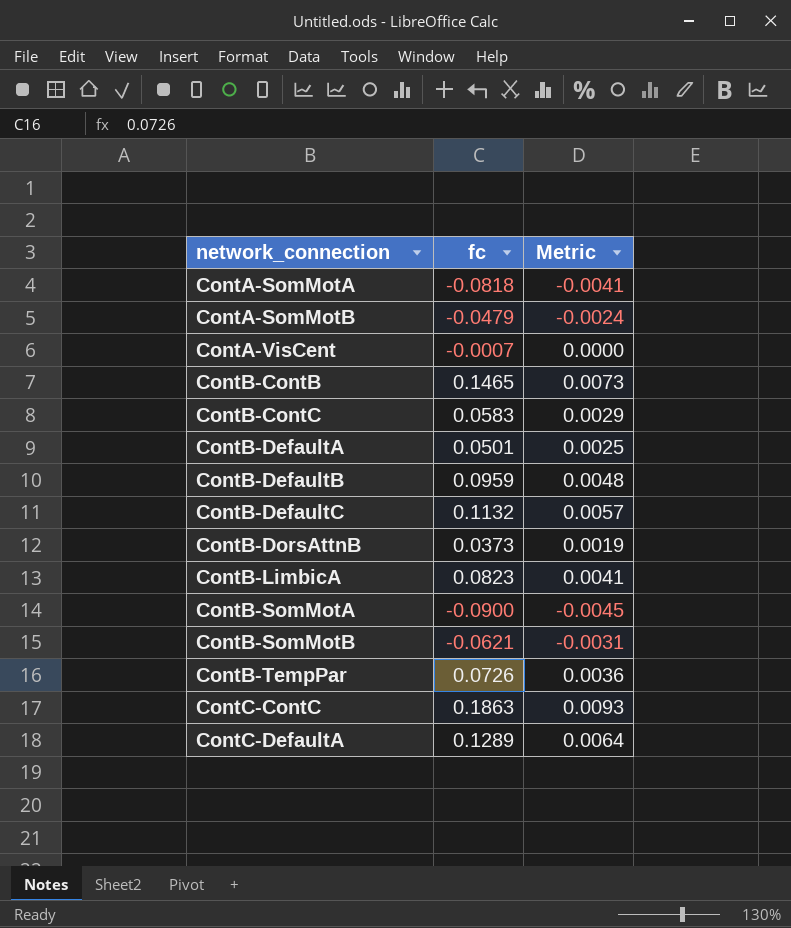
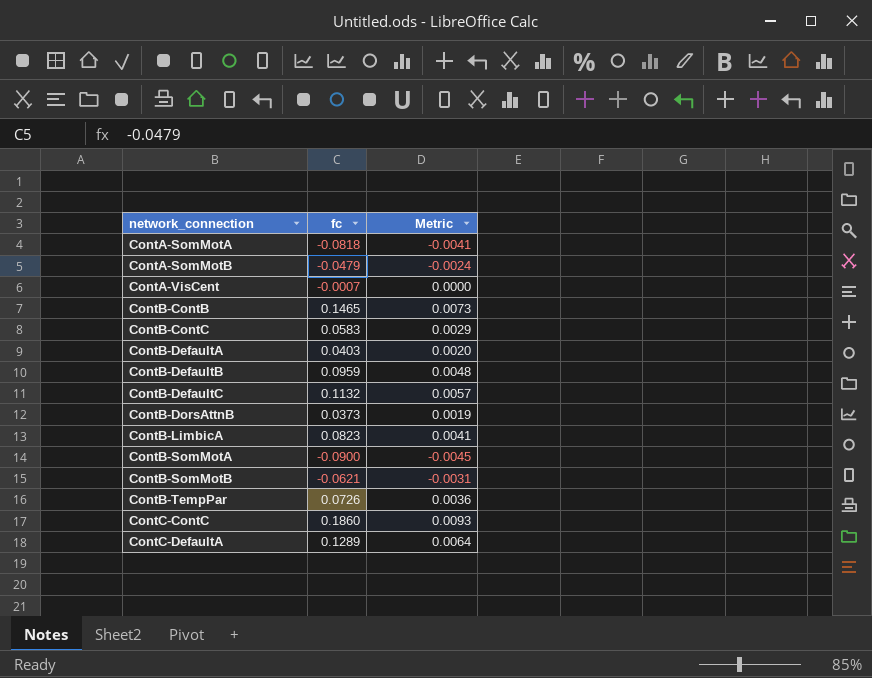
ContB-DefaultA | fc: 0.0501 -> 0.0403
ContB-DefaultA | Metric: 0.0025 -> 0.0020
ContC-ContC | fc: 0.1863 -> 0.1860

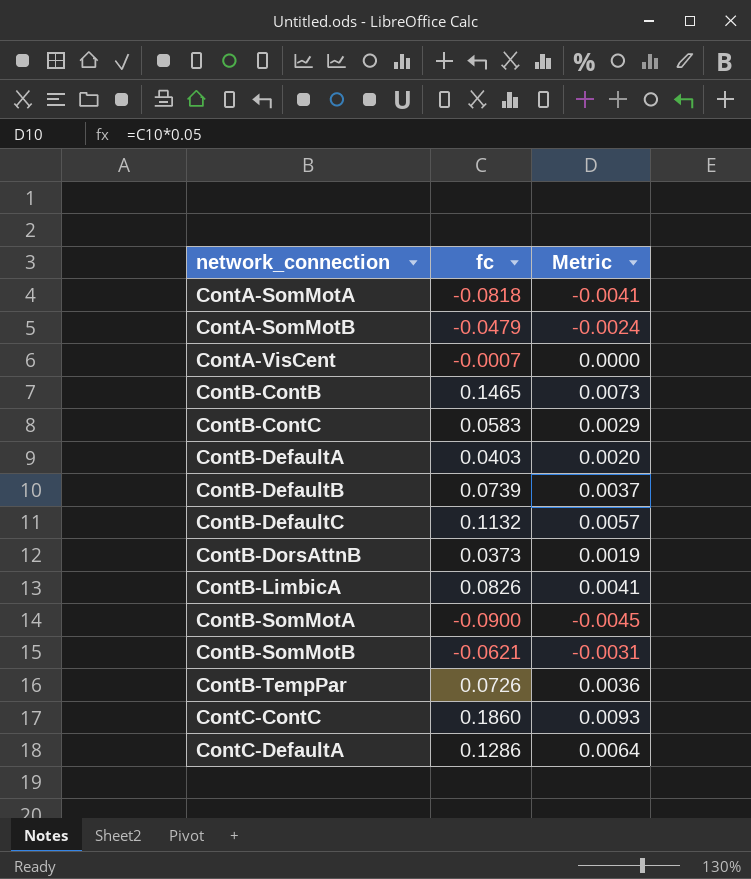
ContB-DefaultB | fc: 0.0959 -> 0.0739
ContB-DefaultB | Metric: 0.0048 -> 0.0037
ContB-LimbicA | fc: 0.0823 -> 0.0826
ContC-DefaultA | fc: 0.1289 -> 0.1286

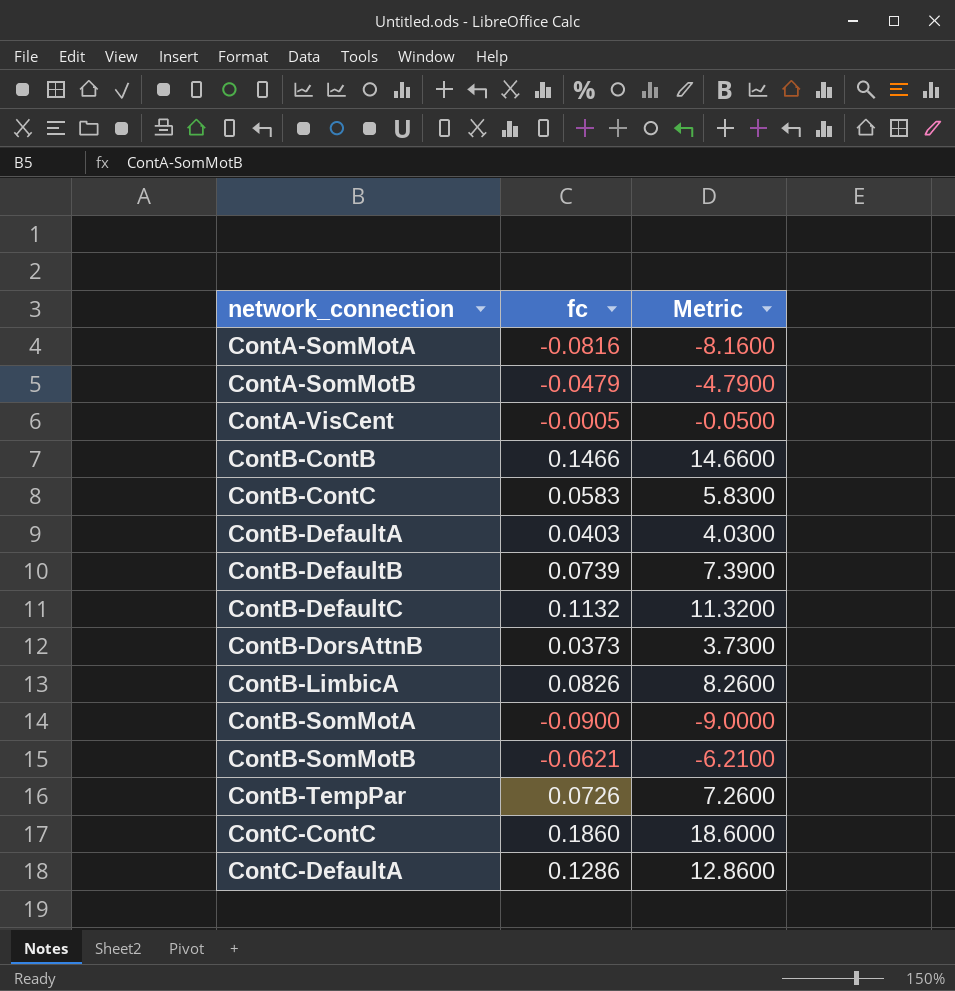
column Metric | formula: [fc] * 0.05 -> [fc] * 100
ContA-SomMotA | fc: -0.0818 -> -0.0816
ContA-VisCent | fc: -0.0007 -> -0.0005
ContB-ContB | fc: 0.1465 -> 0.1466

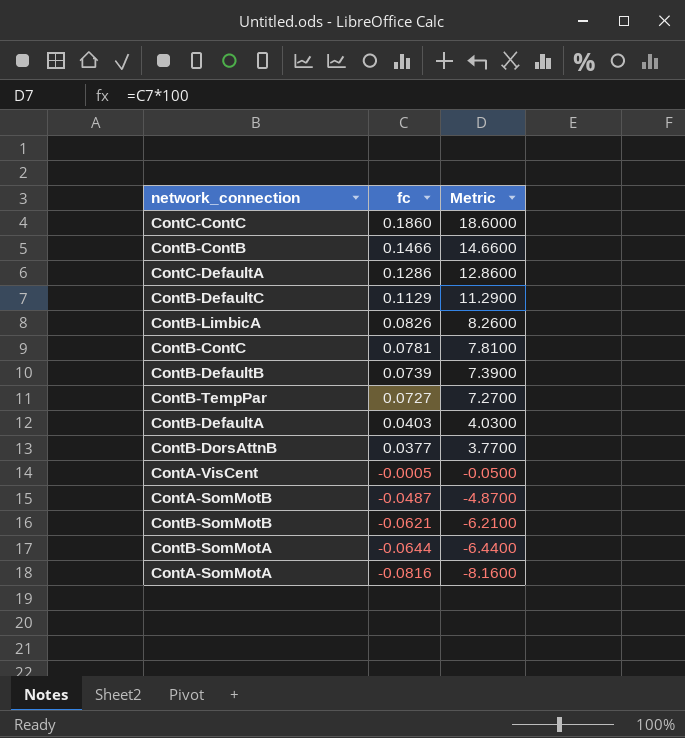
row order: network_connection ascending -> fc descending
ContB-DefaultC | fc: 0.1132 -> 0.1129
ContB-DefaultC | Metric: 11.3200 -> 11.2900
ContB-ContC | fc: 0.0583 -> 0.0781
ContB-ContC | Metric: 5.8300 -> 7.8100
ContB-TempPar | fc: 0.0726 -> 0.0727
ContB-TempPar | Metric: 7.2600 -> 7.2700
ContB-DorsAttnB | fc: 0.0373 -> 0.0377
ContB-DorsAttnB | Metric: 3.7300 -> 3.7700
ContA-SomMotB | fc: -0.0479 -> -0.0487
ContA-SomMotB | Metric: -4.7900 -> -4.8700
ContB-SomMotA | fc: -0.0900 -> -0.0644
ContB-SomMotA | Metric: -9.0000 -> -6.4400

